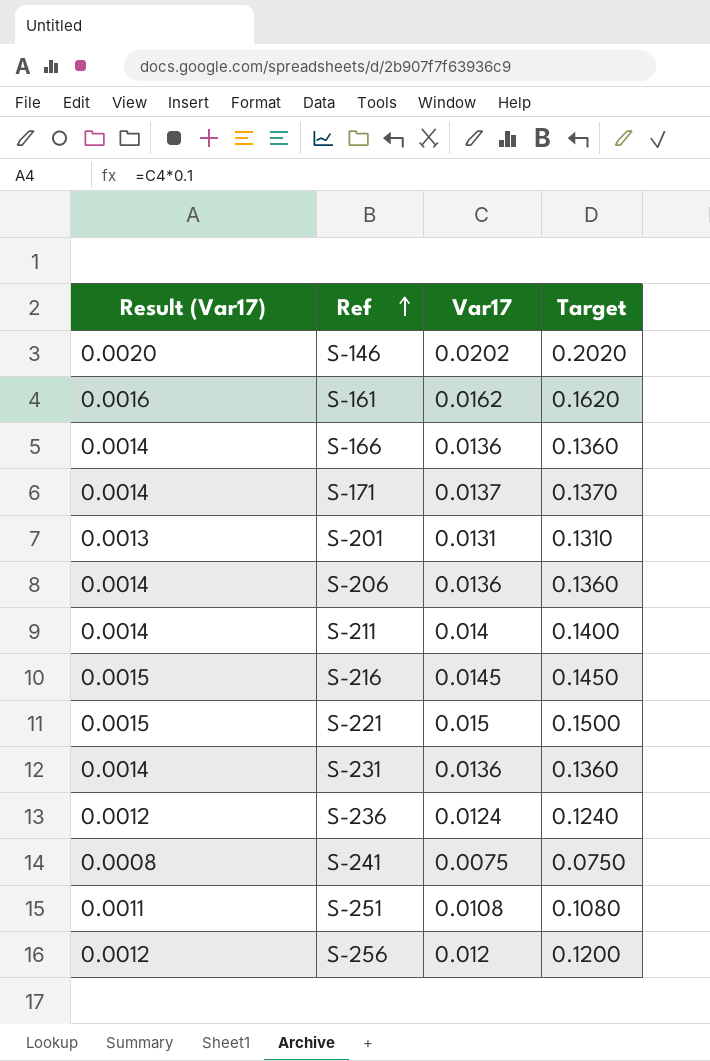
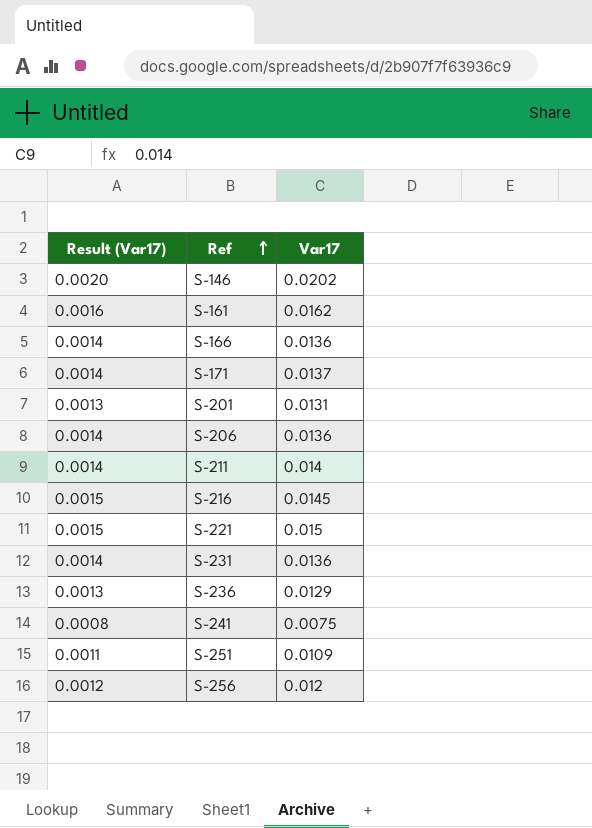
column Target | formula: [Var17] * 10 -> none
S-236 | Result (Var17): 0.0012 -> 0.0013
S-236 | Var17: 0.0124 -> 0.0129
S-251 | Var17: 0.0108 -> 0.0109

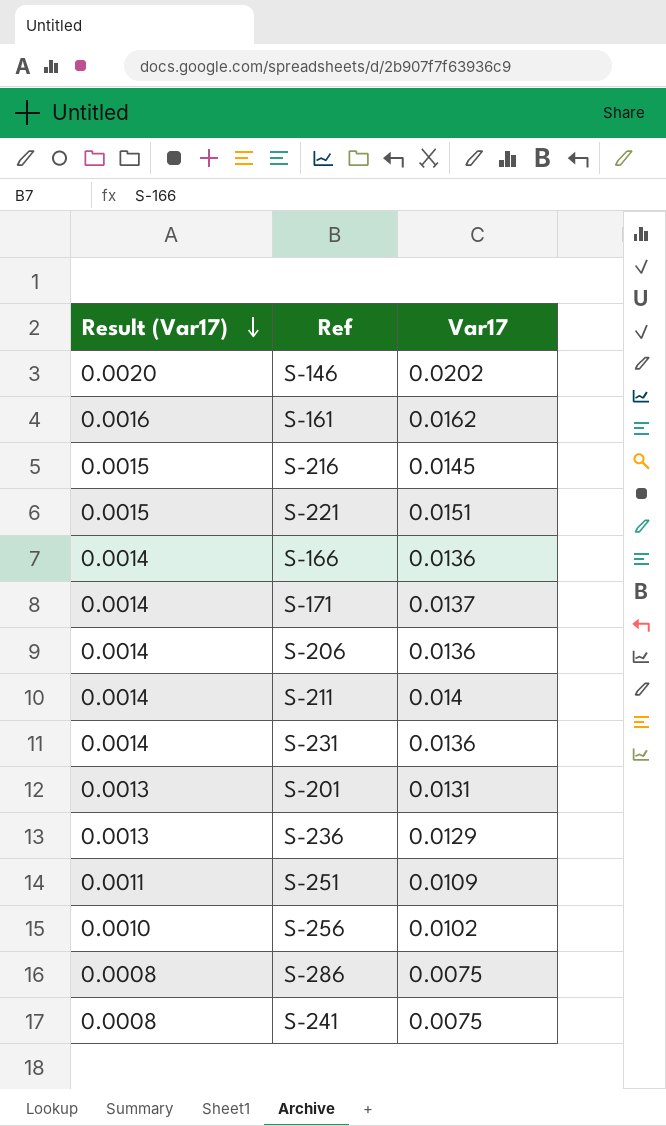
row order: Ref ascending -> Result (Var17) descending
S-221 | Var17: 0.015 -> 0.0151
S-256 | Result (Var17): 0.0012 -> 0.0010
S-256 | Var17: 0.012 -> 0.0102
row S-286: none -> 0.0008 | 0.0075

